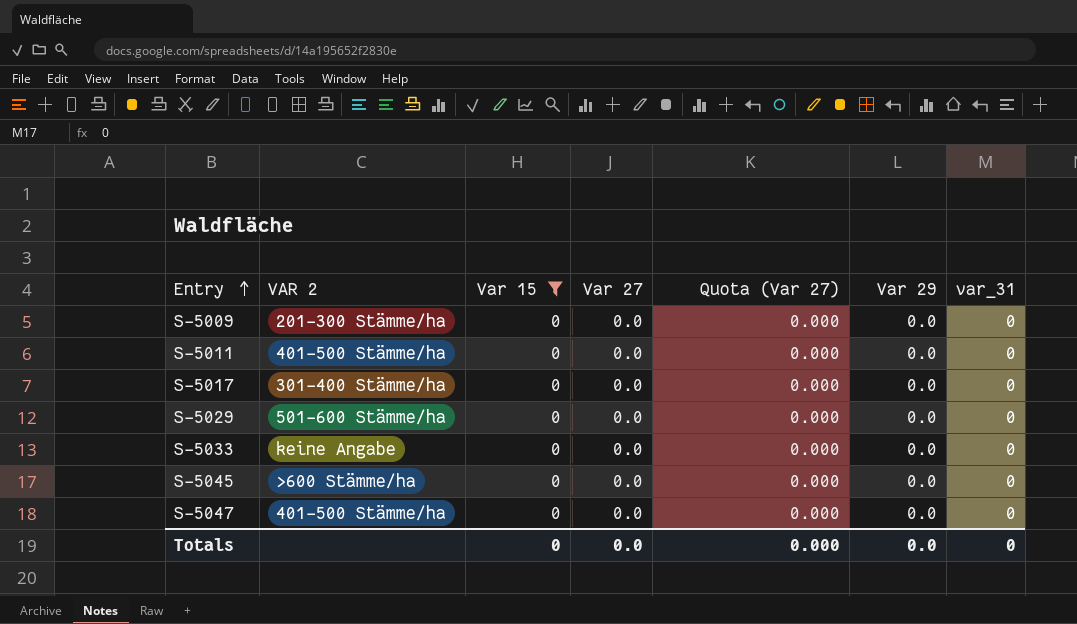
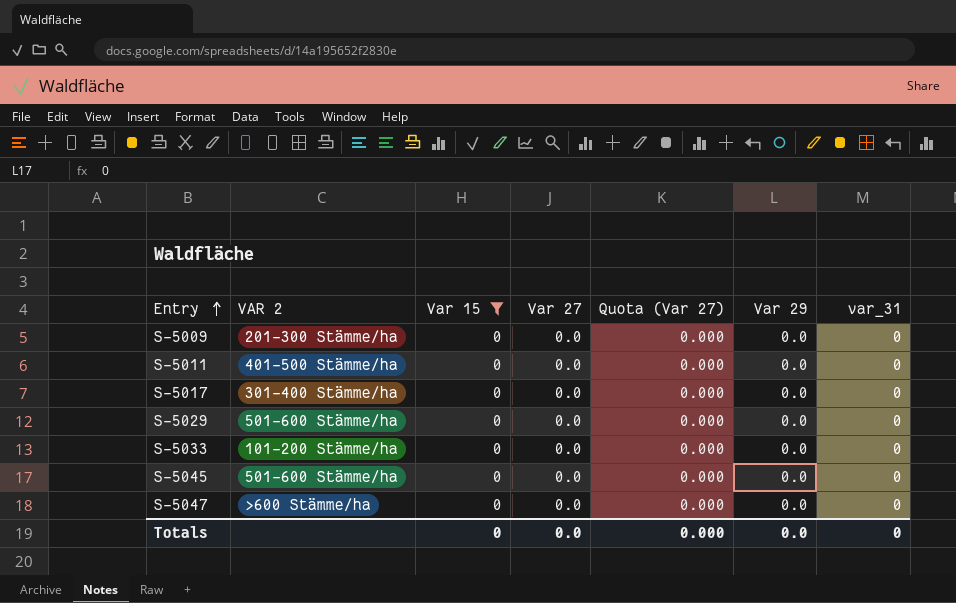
S-5033 | VAR 2: keine Angabe -> 101-200 Stämme/ha
S-5045 | VAR 2: >600 Stämme/ha -> 501-600 Stämme/ha
S-5047 | VAR 2: 401-500 Stämme/ha -> >600 Stämme/ha

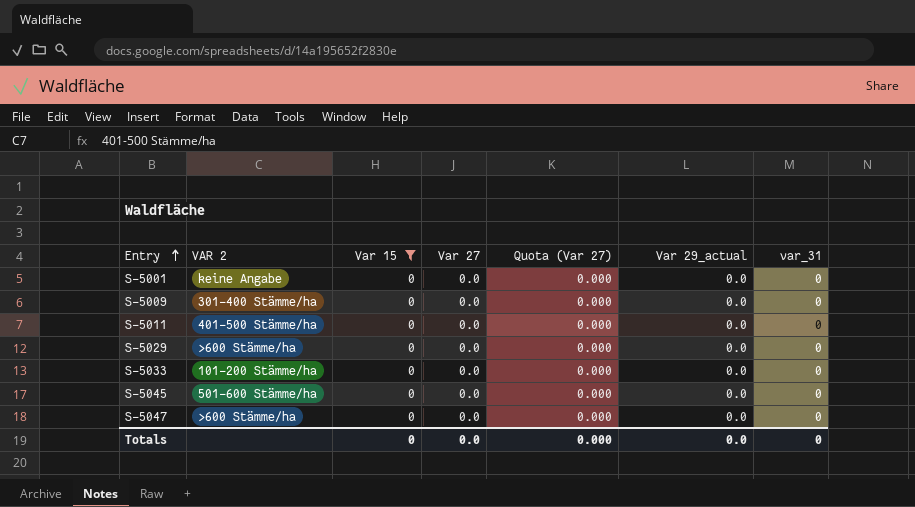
column name: Var 29 -> Var 29_actual
row S-5017: 301-400 Stämme/ha | 0 | 0.0 | 0.000 | 0.0 | 0 -> none
row S-5001: none -> keine Angabe | 0 | 0.0 | 0.000 | 0.0 | 0
S-5009 | VAR 2: 201-300 Stämme/ha -> 301-400 Stämme/ha
S-5029 | VAR 2: 501-600 Stämme/ha -> >600 Stämme/ha

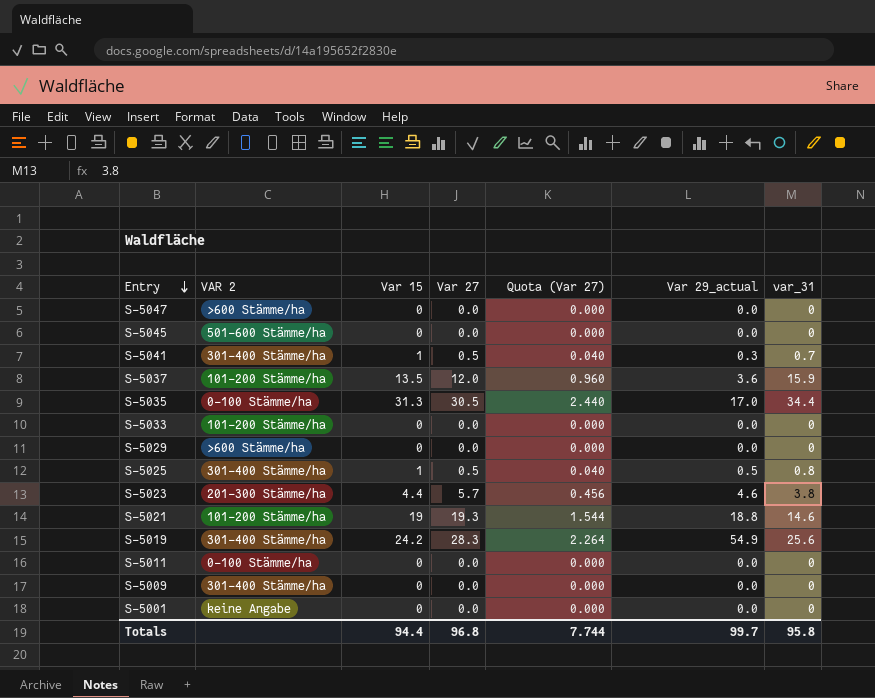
filter: Var 15 = 0 -> none
row order: Entry ascending -> Entry descending
S-5011 | VAR 2: 401-500 Stämme/ha -> 0-100 Stämme/ha
Totals | Var 15: 0 -> 94.4
Totals | Var 27: 0.0 -> 96.8
Totals | Quota (Var 27): 0.000 -> 7.744
Totals | Var 29_actual: 0.0 -> 99.7
Totals | var_31: 0 -> 95.8

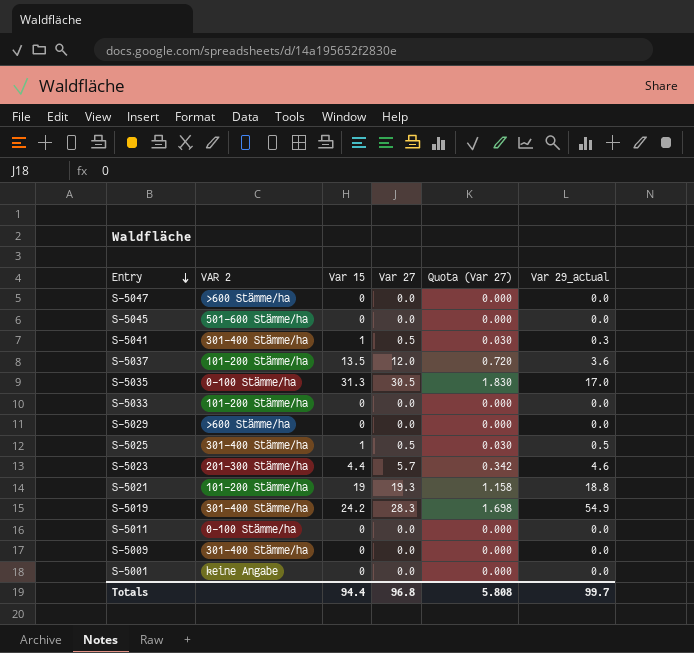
column var_31 | position: 7 -> none
column Quota (Var 27) | formula: [Var 27] * 0.08 -> [Var 27] * 0.06
Totals | Quota (Var 27): 7.744 -> 5.808

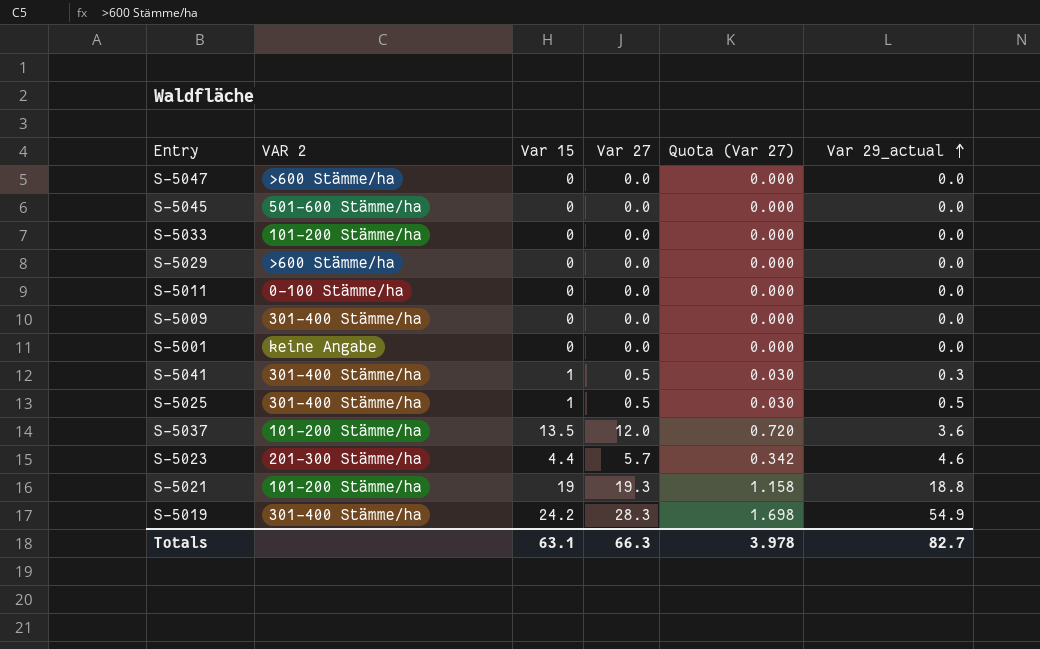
row order: Entry descending -> Var 29_actual ascending
row S-5035: 0-100 Stämme/ha | 31.3 | 30.5 | 1.830 | 17.0 -> none
Totals | Var 15: 94.4 -> 63.1
Totals | Var 27: 96.8 -> 66.3
Totals | Quota (Var 27): 5.808 -> 3.978
Totals | Var 29_actual: 99.7 -> 82.7

